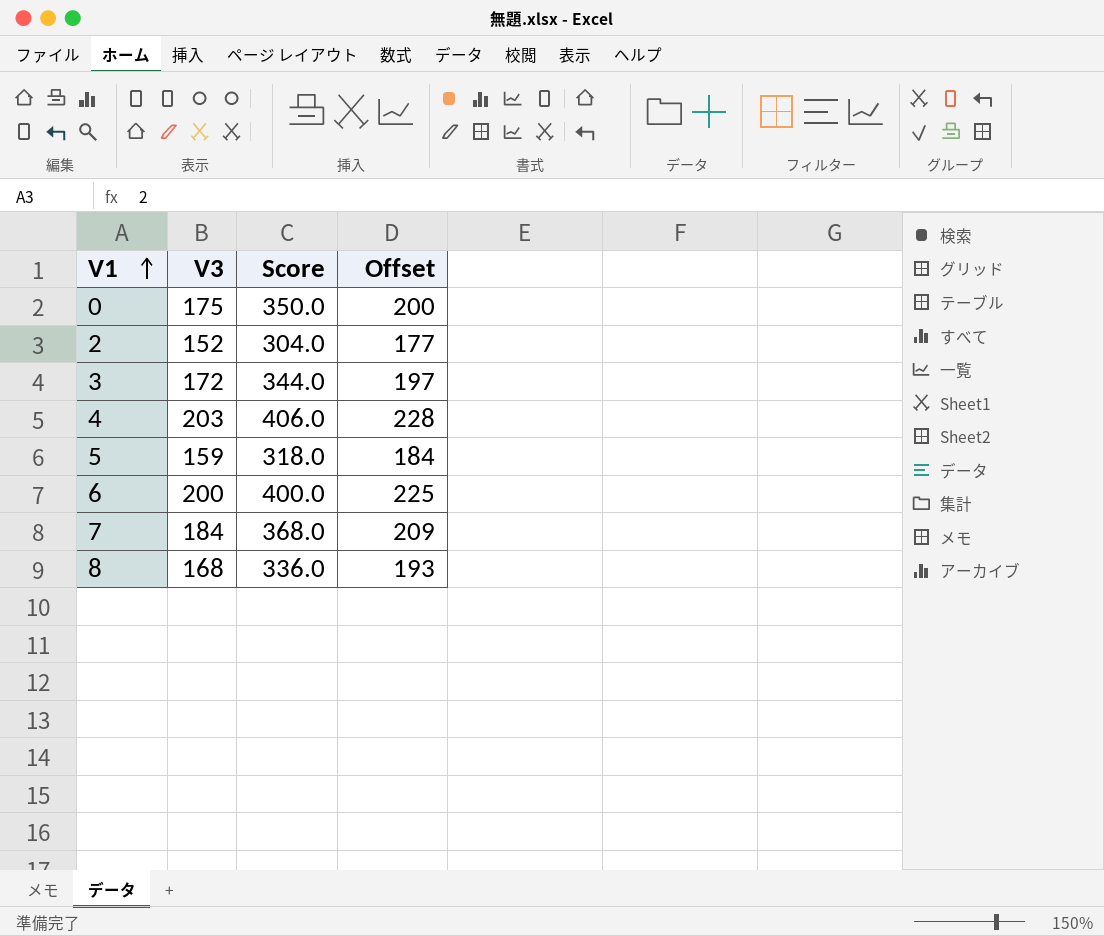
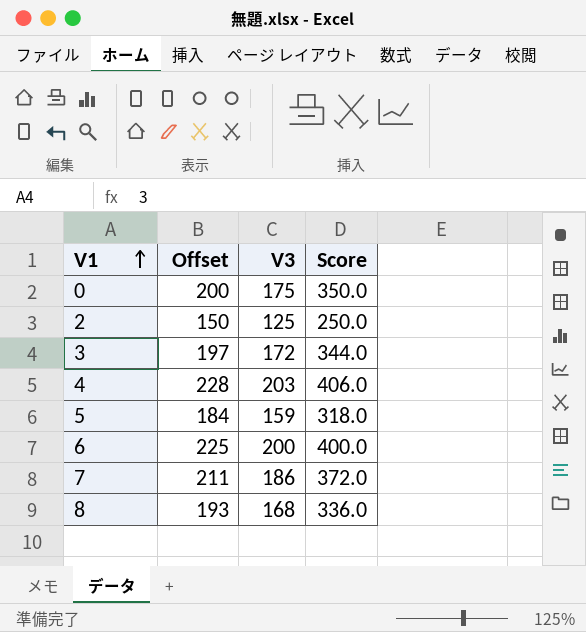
column Offset | position: 4 -> 2
2 | Offset: 177 -> 150
2 | V3: 152 -> 125
2 | Score: 304.0 -> 250.0
7 | Offset: 209 -> 211
7 | V3: 184 -> 186
7 | Score: 368.0 -> 372.0

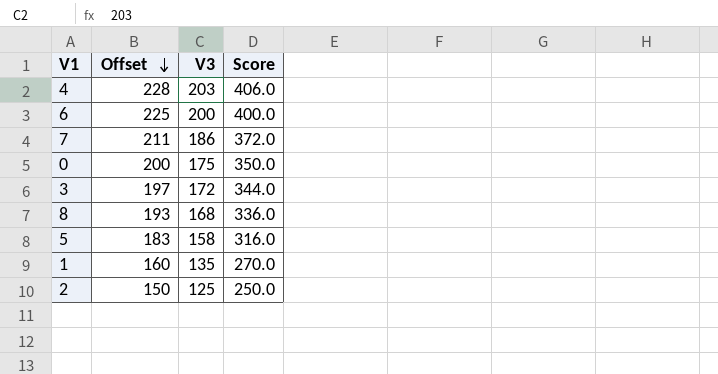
row order: V1 ascending -> Offset descending
5 | Offset: 184 -> 183
5 | V3: 159 -> 158
5 | Score: 318.0 -> 316.0
row 1: none -> 160 | 135 | 270.0

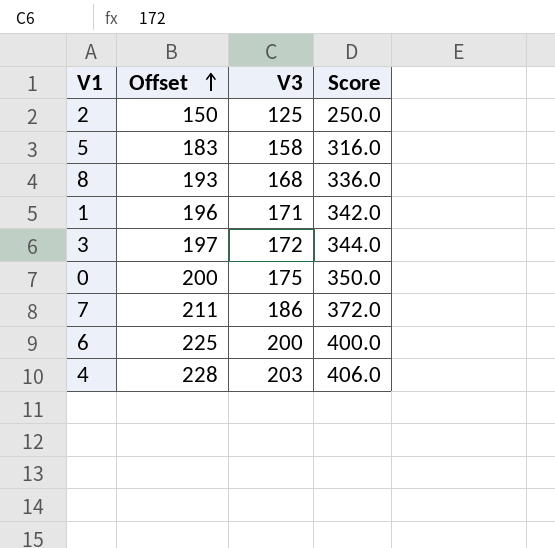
row order: Offset descending -> Offset ascending
1 | Offset: 160 -> 196
1 | V3: 135 -> 171
1 | Score: 270.0 -> 342.0

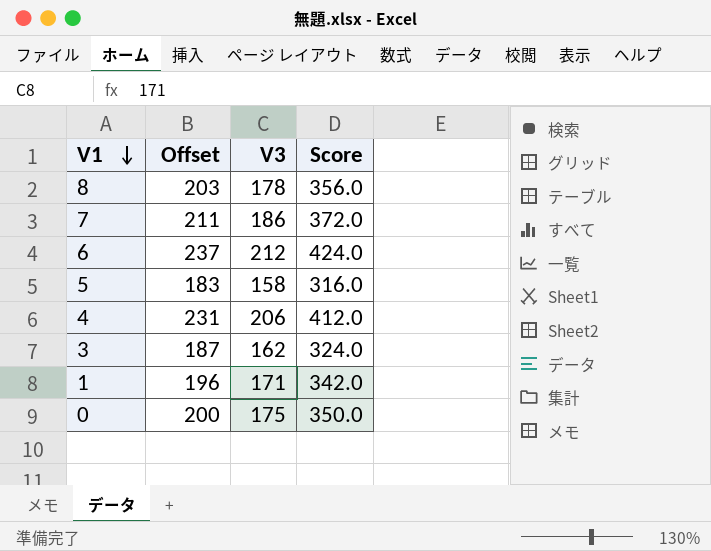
row order: Offset ascending -> V1 descending
row 2: 150 | 125 | 250.0 -> none
8 | Offset: 193 -> 203
8 | V3: 168 -> 178
8 | Score: 336.0 -> 356.0
6 | Offset: 225 -> 237
6 | V3: 200 -> 212
6 | Score: 400.0 -> 424.0
4 | Offset: 228 -> 231
4 | V3: 203 -> 206
4 | Score: 406.0 -> 412.0
3 | Offset: 197 -> 187
3 | V3: 172 -> 162
3 | Score: 344.0 -> 324.0

